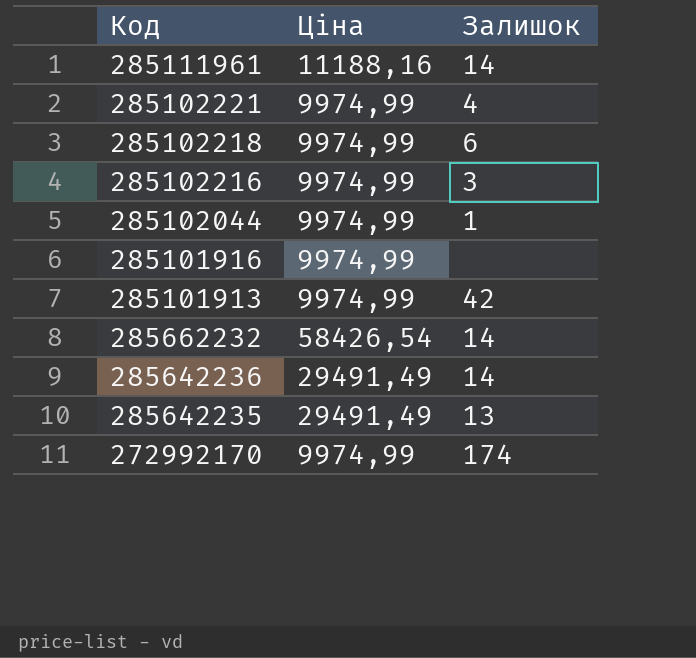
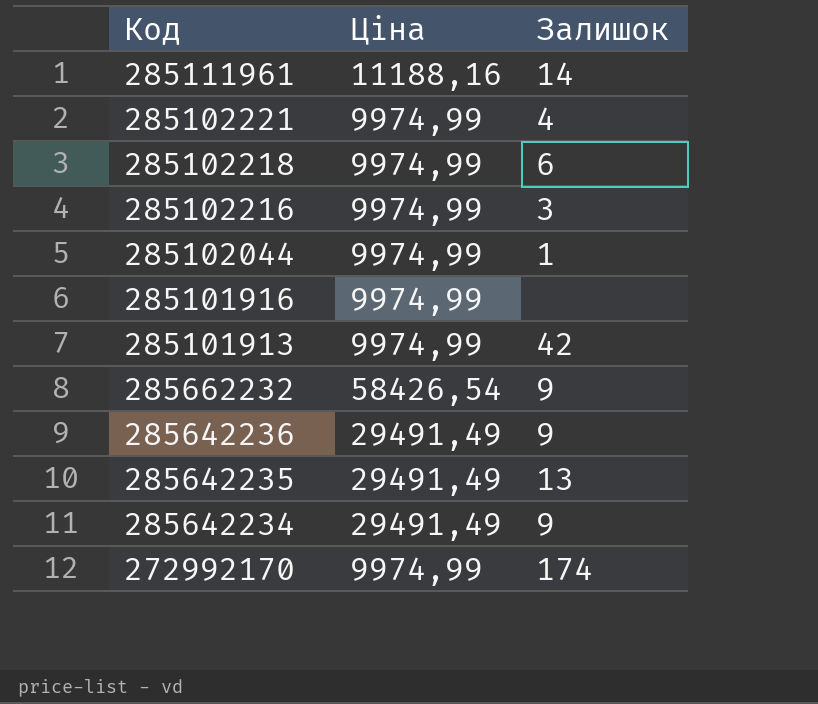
285662232 | Залишок: 14 -> 9
285642236 | Залишок: 14 -> 9
row 285642234: none -> 29491,49 | 9

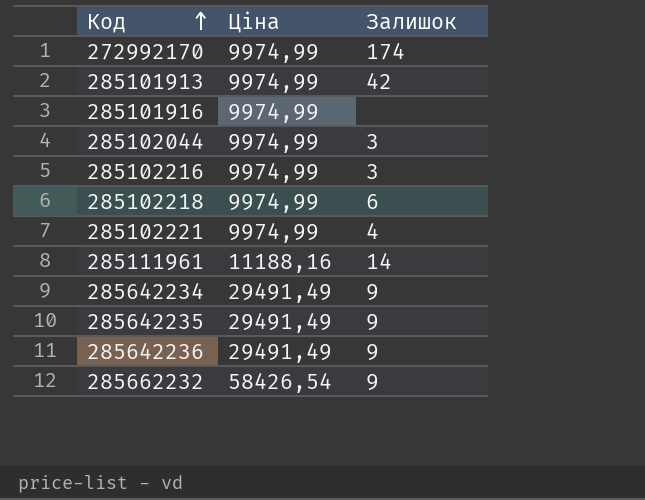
row order: none -> Код ascending
285102044 | Залишок: 1 -> 3
285642235 | Залишок: 13 -> 9

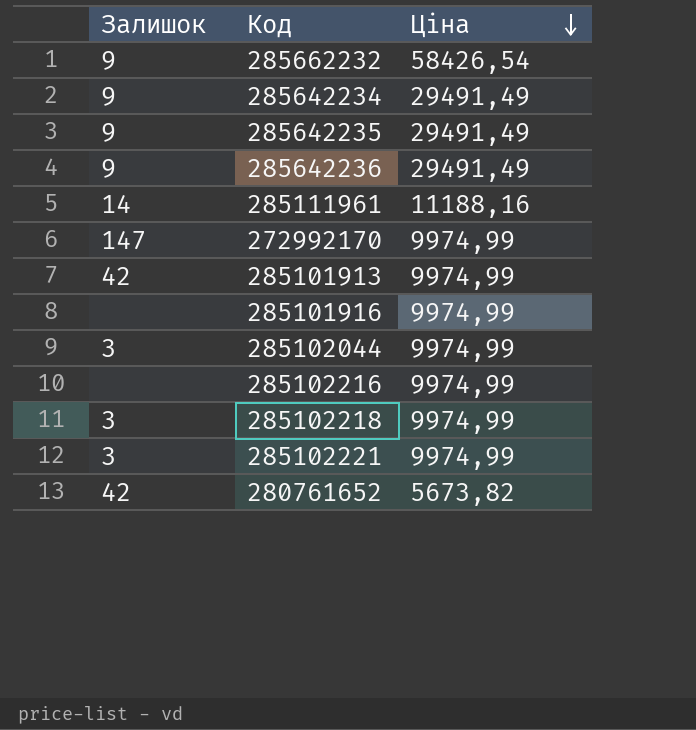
row order: Код ascending -> Ціна descending
column Залишок | position: 3 -> 1
272992170 | Залишок: 174 -> 147
285102216 | Залишок: 3 -> none
285102218 | Залишок: 6 -> 3
285102221 | Залишок: 4 -> 3
row 280761652: none -> 42 | 5673,82

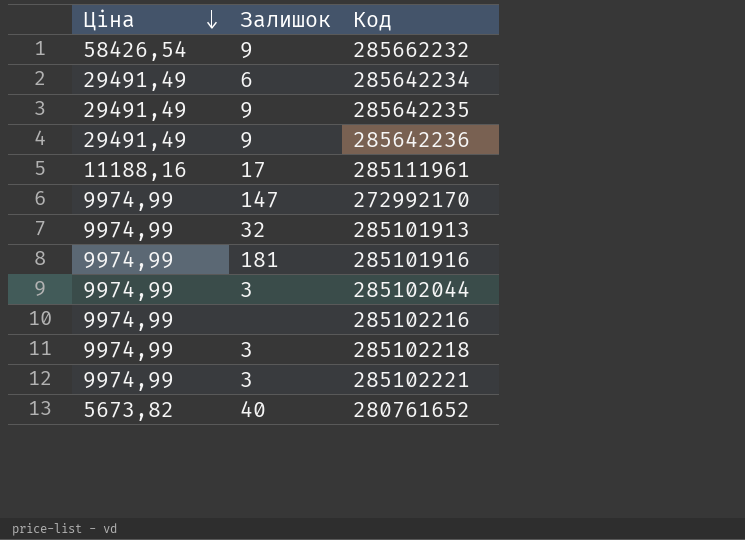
column Ціна | position: 3 -> 1
285642234 | Залишок: 9 -> 6
285111961 | Залишок: 14 -> 17
285101913 | Залишок: 42 -> 32
285101916 | Залишок: none -> 181
280761652 | Залишок: 42 -> 40

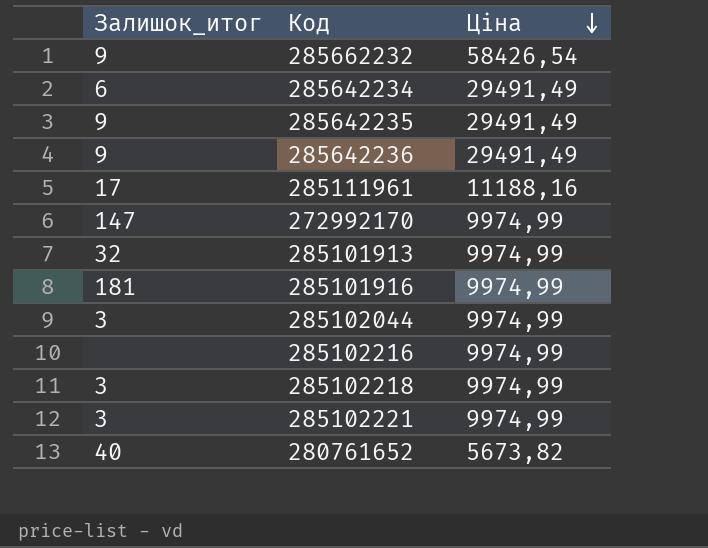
column name: Залишок -> Залишок_итог
column Ціна | position: 1 -> 3

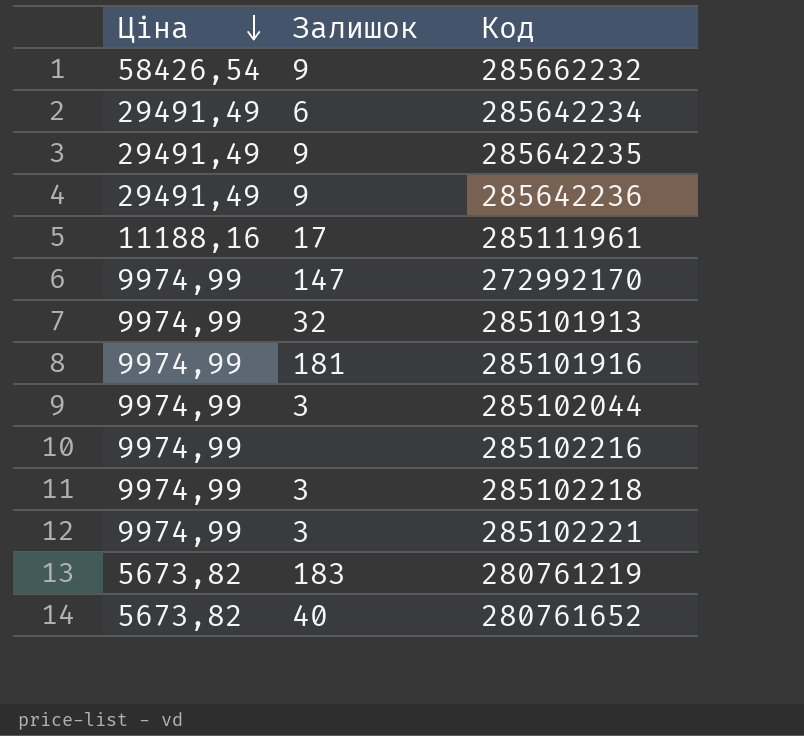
column Ціна | position: 3 -> 1
column name: Залишок_итог -> Залишок
row 280761219: none -> 5673,82 | 183

